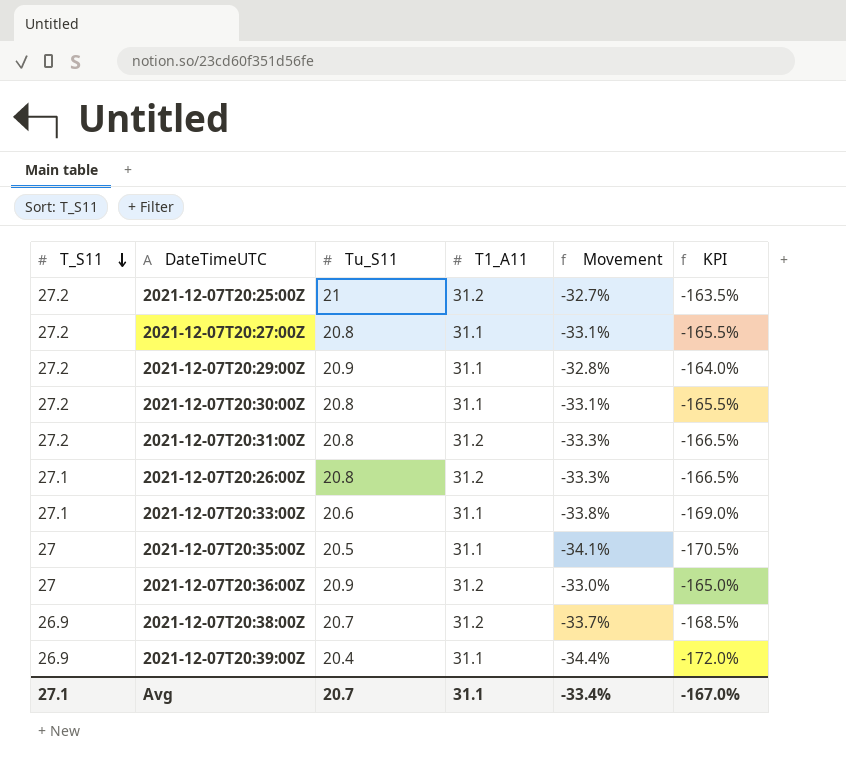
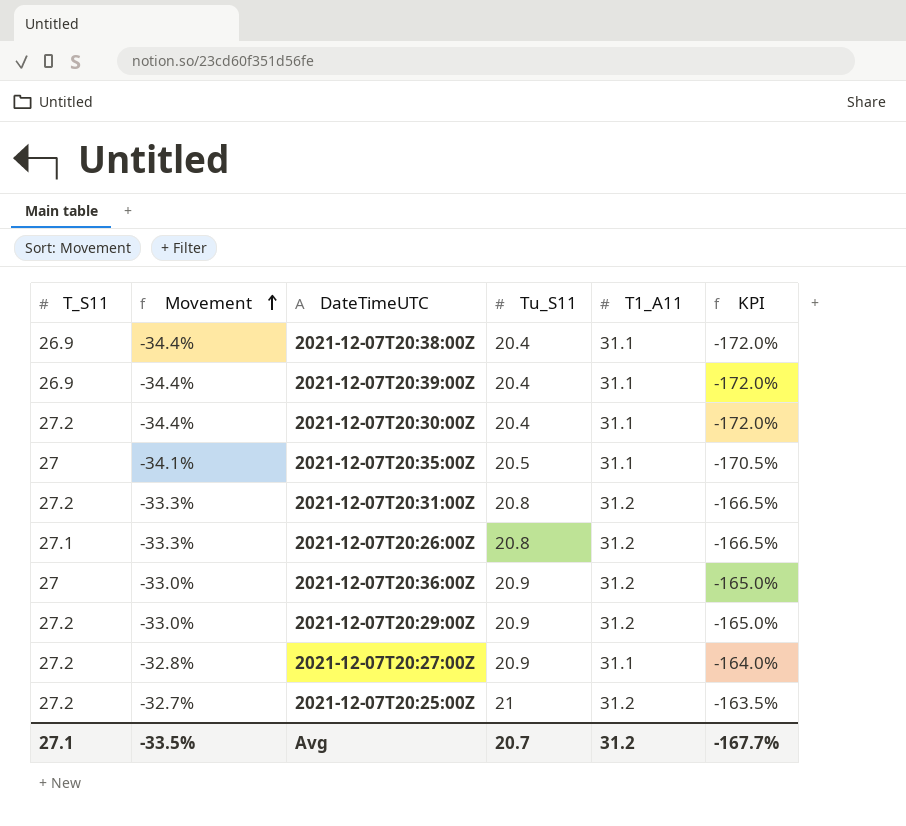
row order: T_S11 descending -> Movement ascending
column Movement | position: 5 -> 2
row 2021-12-07T20:33:00Z: 27.1 | 20.6 | 31.1 | -33.8% | -169.0% -> none
2021-12-07T20:38:00Z | Movement: -33.7% -> -34.4%
2021-12-07T20:38:00Z | Tu_S11: 20.7 -> 20.4
2021-12-07T20:38:00Z | T1_A11: 31.2 -> 31.1
2021-12-07T20:38:00Z | KPI: -168.5% -> -172.0%
2021-12-07T20:30:00Z | Movement: -33.1% -> -34.4%
2021-12-07T20:30:00Z | Tu_S11: 20.8 -> 20.4
2021-12-07T20:30:00Z | KPI: -165.5% -> -172.0%
2021-12-07T20:29:00Z | Movement: -32.8% -> -33.0%
2021-12-07T20:29:00Z | T1_A11: 31.1 -> 31.2
2021-12-07T20:29:00Z | KPI: -164.0% -> -165.0%
2021-12-07T20:27:00Z | Movement: -33.1% -> -32.8%
2021-12-07T20:27:00Z | Tu_S11: 20.8 -> 20.9
2021-12-07T20:27:00Z | KPI: -165.5% -> -164.0%
Avg | Movement: -33.4% -> -33.5%
Avg | T1_A11: 31.1 -> 31.2
Avg | KPI: -167.0% -> -167.7%

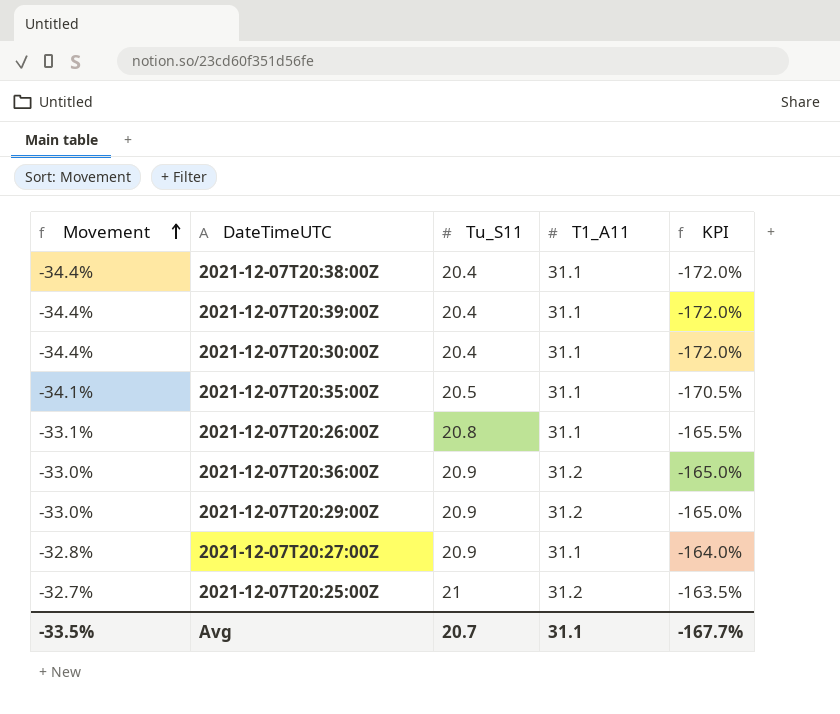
column T_S11 | position: 1 -> none
row 2021-12-07T20:31:00Z: 27.2 | -33.3% | 20.8 | 31.2 | -166.5% -> none
2021-12-07T20:26:00Z | Movement: -33.3% -> -33.1%
2021-12-07T20:26:00Z | T1_A11: 31.2 -> 31.1
2021-12-07T20:26:00Z | KPI: -166.5% -> -165.5%
Avg | T1_A11: 31.2 -> 31.1

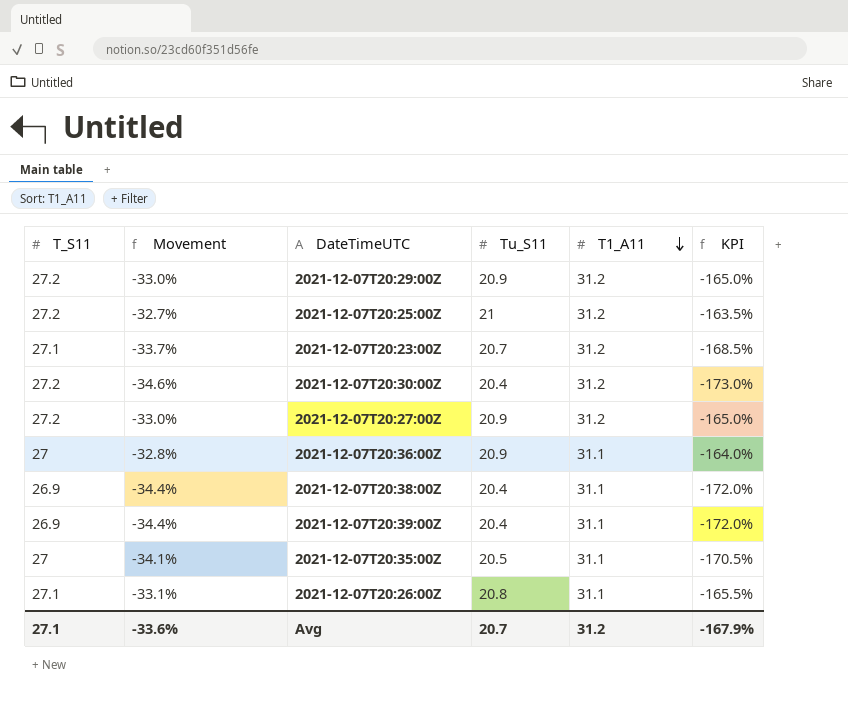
row order: Movement ascending -> T1_A11 descending
column T_S11 | position: none -> 1
row 2021-12-07T20:23:00Z: none -> 27.1 | -33.7% | 20.7 | 31.2 | -168.5%
2021-12-07T20:30:00Z | Movement: -34.4% -> -34.6%
2021-12-07T20:30:00Z | T1_A11: 31.1 -> 31.2
2021-12-07T20:30:00Z | KPI: -172.0% -> -173.0%
2021-12-07T20:27:00Z | Movement: -32.8% -> -33.0%
2021-12-07T20:27:00Z | T1_A11: 31.1 -> 31.2
2021-12-07T20:27:00Z | KPI: -164.0% -> -165.0%
2021-12-07T20:36:00Z | Movement: -33.0% -> -32.8%
2021-12-07T20:36:00Z | T1_A11: 31.2 -> 31.1
2021-12-07T20:36:00Z | KPI: -165.0% -> -164.0%
Avg | Movement: -33.5% -> -33.6%
Avg | T1_A11: 31.1 -> 31.2
Avg | KPI: -167.7% -> -167.9%

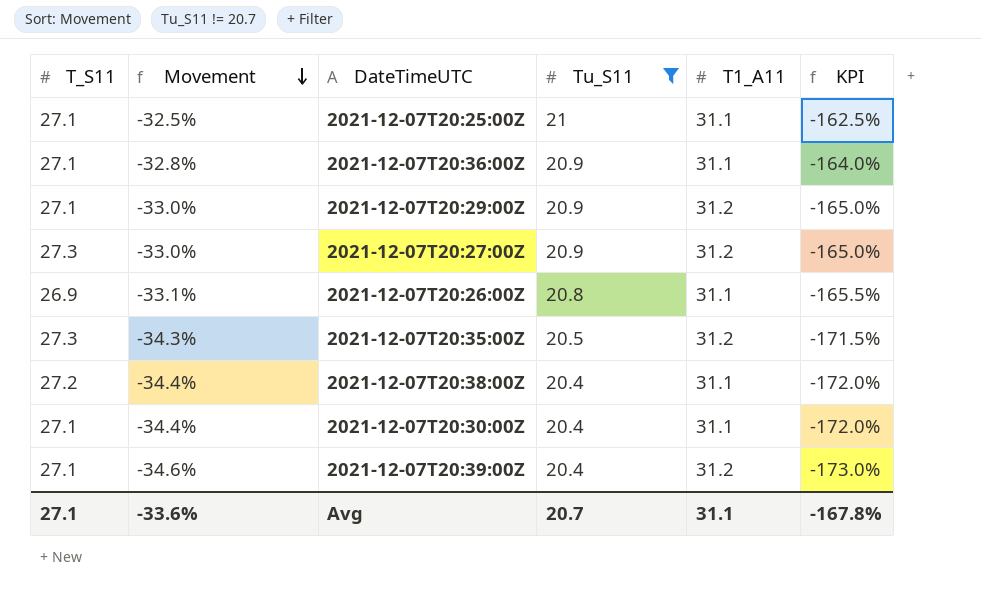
filter: none -> Tu_S11 != 20.7
row order: T1_A11 descending -> Movement descending
2021-12-07T20:25:00Z | T_S11: 27.2 -> 27.1
2021-12-07T20:25:00Z | Movement: -32.7% -> -32.5%
2021-12-07T20:25:00Z | T1_A11: 31.2 -> 31.1
2021-12-07T20:25:00Z | KPI: -163.5% -> -162.5%
2021-12-07T20:36:00Z | T_S11: 27 -> 27.1
2021-12-07T20:29:00Z | T_S11: 27.2 -> 27.1
2021-12-07T20:27:00Z | T_S11: 27.2 -> 27.3
2021-12-07T20:26:00Z | T_S11: 27.1 -> 26.9
2021-12-07T20:35:00Z | T_S11: 27 -> 27.3
2021-12-07T20:35:00Z | Movement: -34.1% -> -34.3%
2021-12-07T20:35:00Z | T1_A11: 31.1 -> 31.2
2021-12-07T20:35:00Z | KPI: -170.5% -> -171.5%
2021-12-07T20:38:00Z | T_S11: 26.9 -> 27.2
2021-12-07T20:30:00Z | T_S11: 27.2 -> 27.1
2021-12-07T20:30:00Z | Movement: -34.6% -> -34.4%
2021-12-07T20:30:00Z | T1_A11: 31.2 -> 31.1
2021-12-07T20:30:00Z | KPI: -173.0% -> -172.0%
2021-12-07T20:39:00Z | T_S11: 26.9 -> 27.1
2021-12-07T20:39:00Z | Movement: -34.4% -> -34.6%
2021-12-07T20:39:00Z | T1_A11: 31.1 -> 31.2
2021-12-07T20:39:00Z | KPI: -172.0% -> -173.0%
Avg | T1_A11: 31.2 -> 31.1
Avg | KPI: -167.9% -> -167.8%

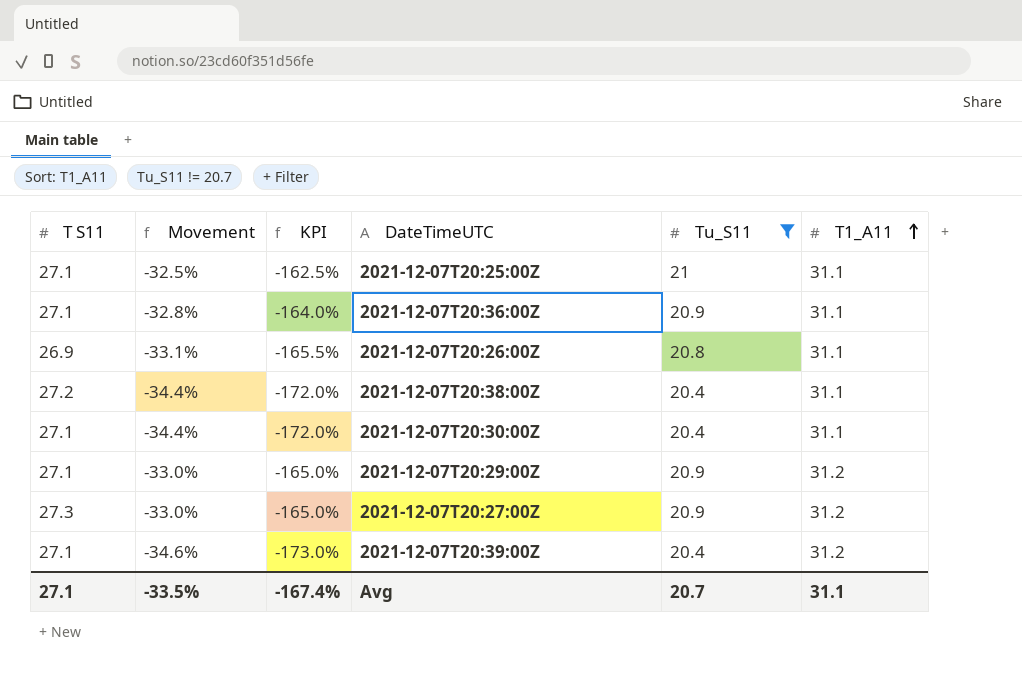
row order: Movement descending -> T1_A11 ascending
column name: T_S11 -> T S11
column KPI | position: 6 -> 3
row 2021-12-07T20:35:00Z: 27.3 | -34.3% | 20.5 | 31.2 | -171.5% -> none
Avg | Movement: -33.6% -> -33.5%
Avg | KPI: -167.8% -> -167.4%

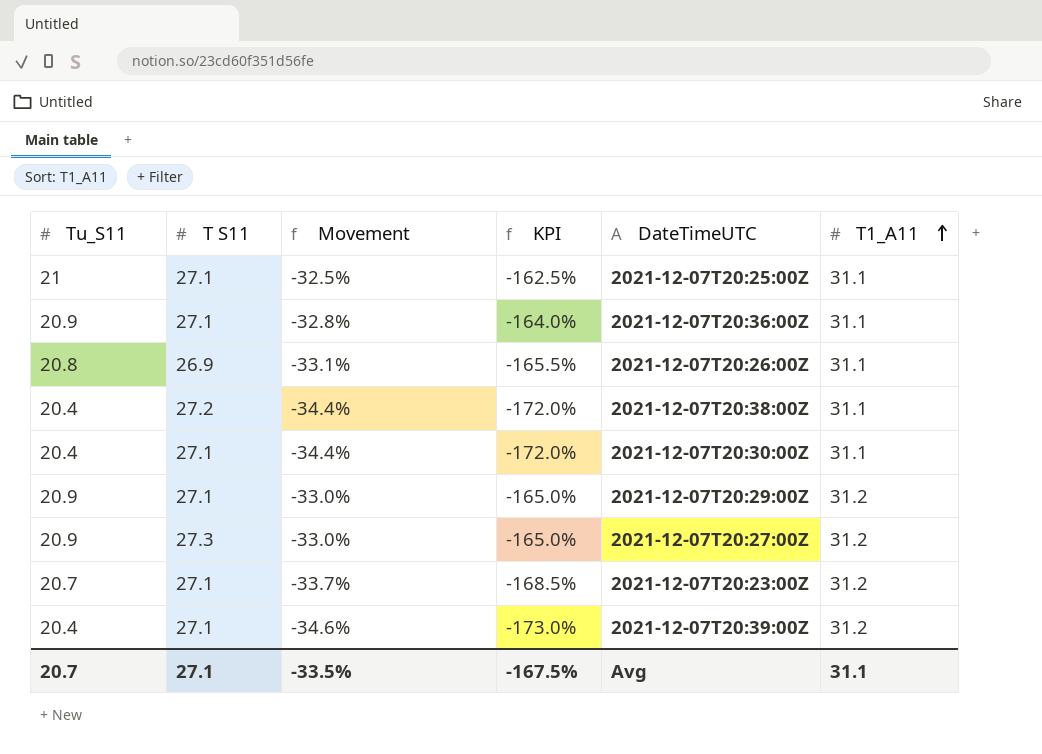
filter: Tu_S11 != 20.7 -> none
column Tu_S11 | position: 5 -> 1
Avg | KPI: -167.4% -> -167.5%

